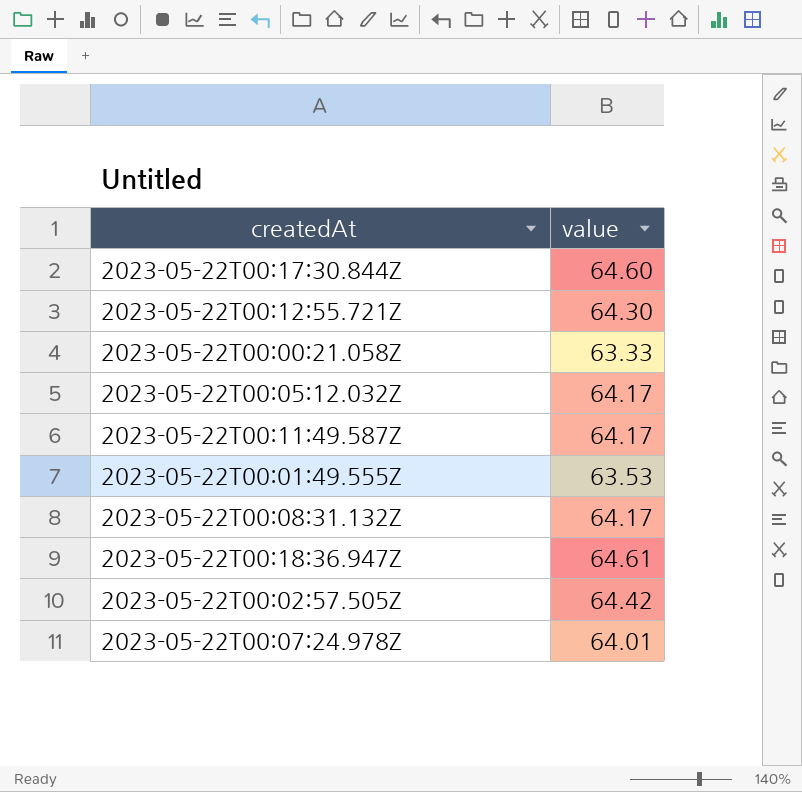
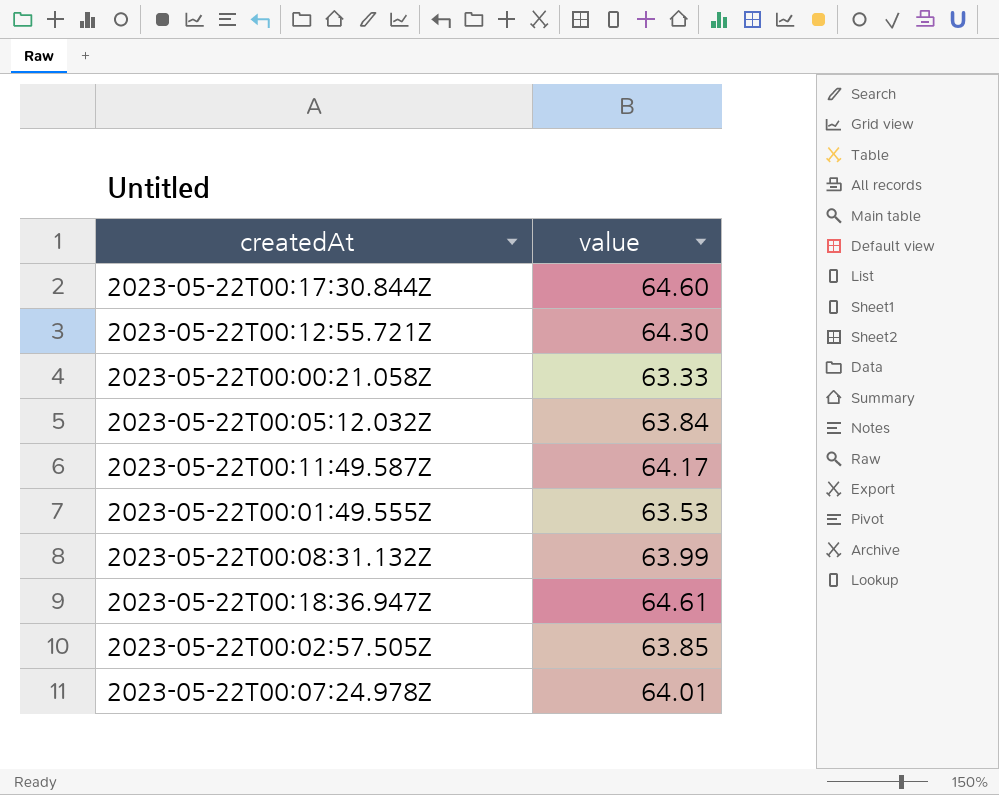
2023-05-22T00:05:12.032Z | value: 64.17 -> 63.84
2023-05-22T00:08:31.132Z | value: 64.17 -> 63.99
2023-05-22T00:02:57.505Z | value: 64.42 -> 63.85

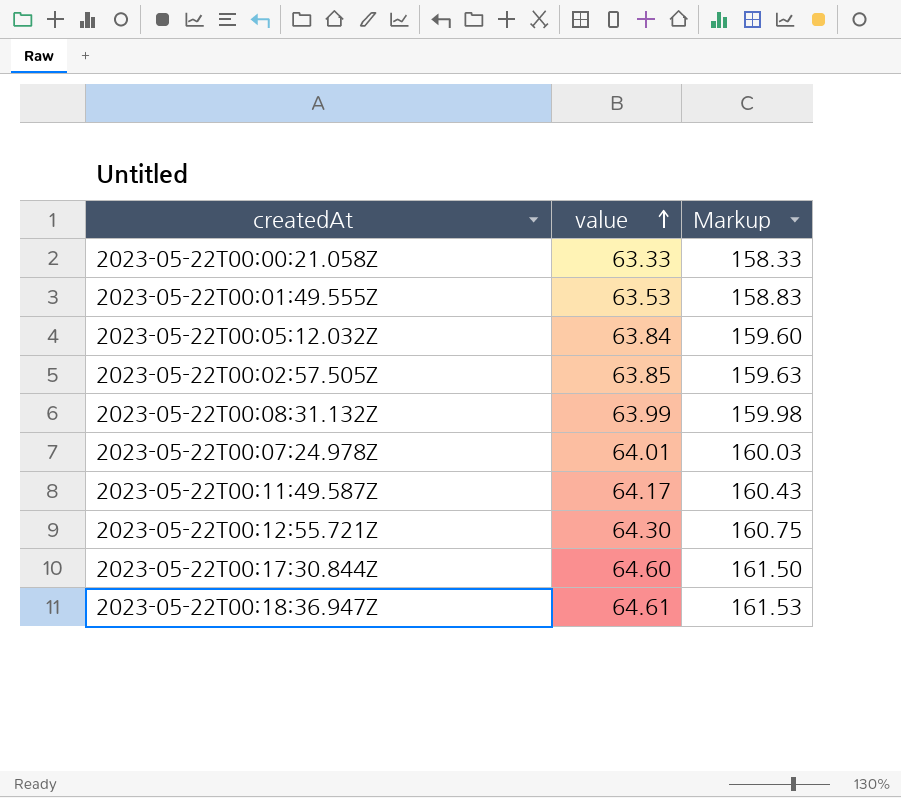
row order: none -> value ascending
column Markup | formula: none -> [value] * 2.5

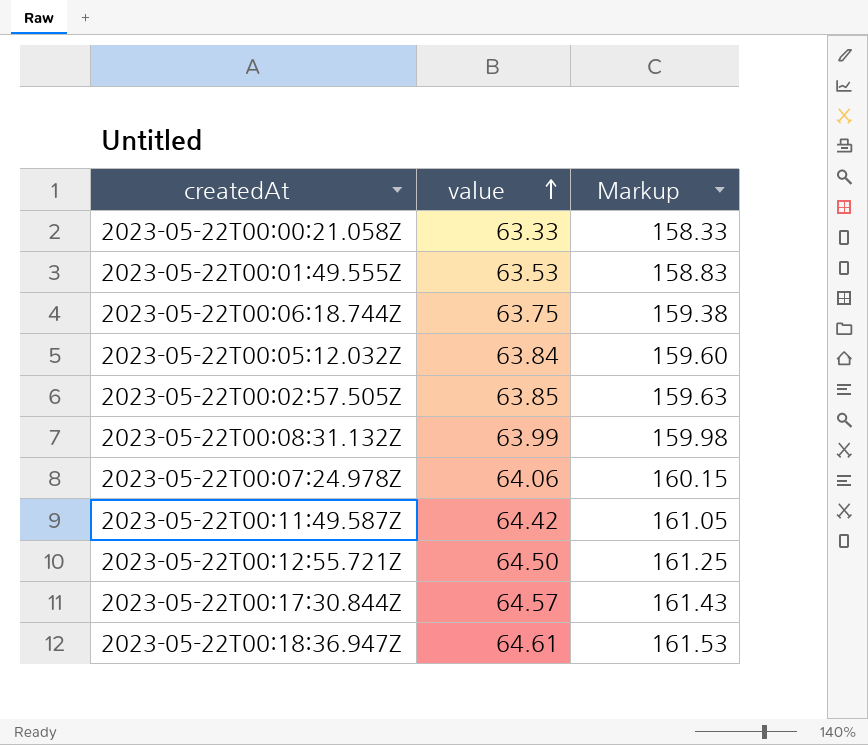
row 2023-05-22T00:06:18.744Z: none -> 63.75 | 159.38
2023-05-22T00:07:24.978Z | value: 64.01 -> 64.06
2023-05-22T00:07:24.978Z | Markup: 160.03 -> 160.15
2023-05-22T00:11:49.587Z | value: 64.17 -> 64.42
2023-05-22T00:11:49.587Z | Markup: 160.43 -> 161.05
2023-05-22T00:12:55.721Z | value: 64.30 -> 64.50
2023-05-22T00:12:55.721Z | Markup: 160.75 -> 161.25
2023-05-22T00:17:30.844Z | value: 64.60 -> 64.57
2023-05-22T00:17:30.844Z | Markup: 161.50 -> 161.43

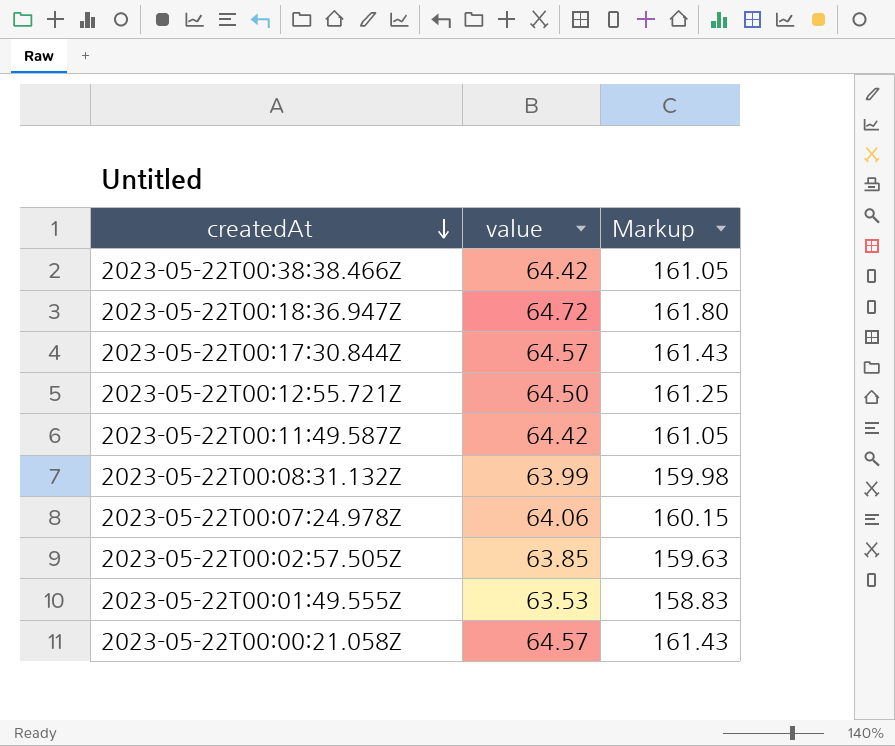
row order: value ascending -> createdAt descending
row 2023-05-22T00:06:18.744Z: 63.75 | 159.38 -> none
row 2023-05-22T00:05:12.032Z: 63.84 | 159.60 -> none
row 2023-05-22T00:38:38.466Z: none -> 64.42 | 161.05
2023-05-22T00:18:36.947Z | value: 64.61 -> 64.72
2023-05-22T00:18:36.947Z | Markup: 161.53 -> 161.80
2023-05-22T00:00:21.058Z | value: 63.33 -> 64.57
2023-05-22T00:00:21.058Z | Markup: 158.33 -> 161.43

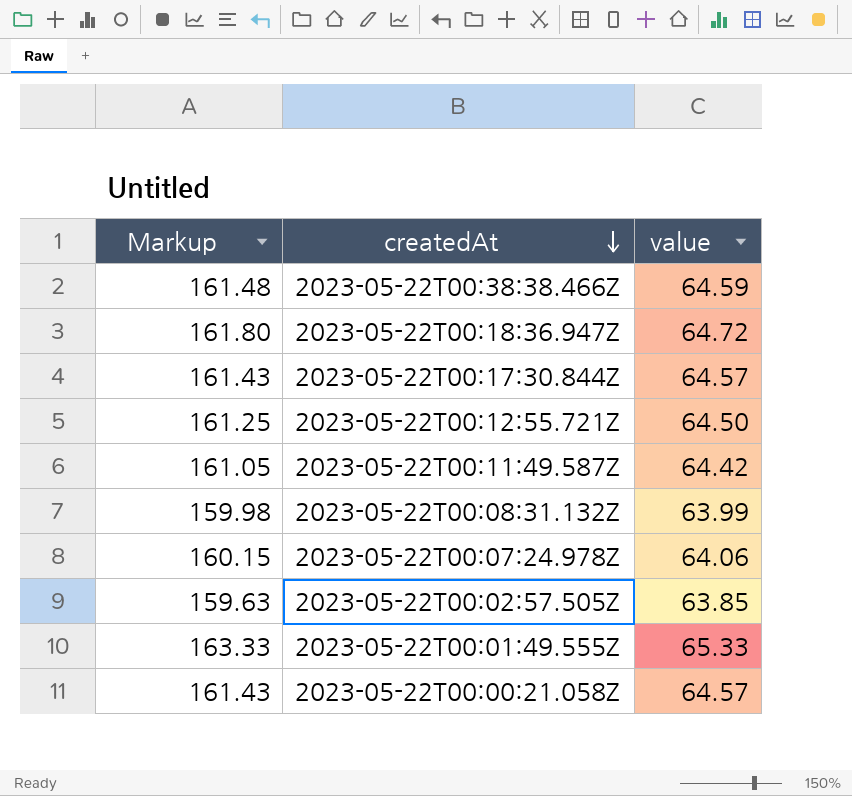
column Markup | position: 3 -> 1
2023-05-22T00:38:38.466Z | Markup: 161.05 -> 161.48
2023-05-22T00:38:38.466Z | value: 64.42 -> 64.59
2023-05-22T00:01:49.555Z | Markup: 158.83 -> 163.33
2023-05-22T00:01:49.555Z | value: 63.53 -> 65.33

